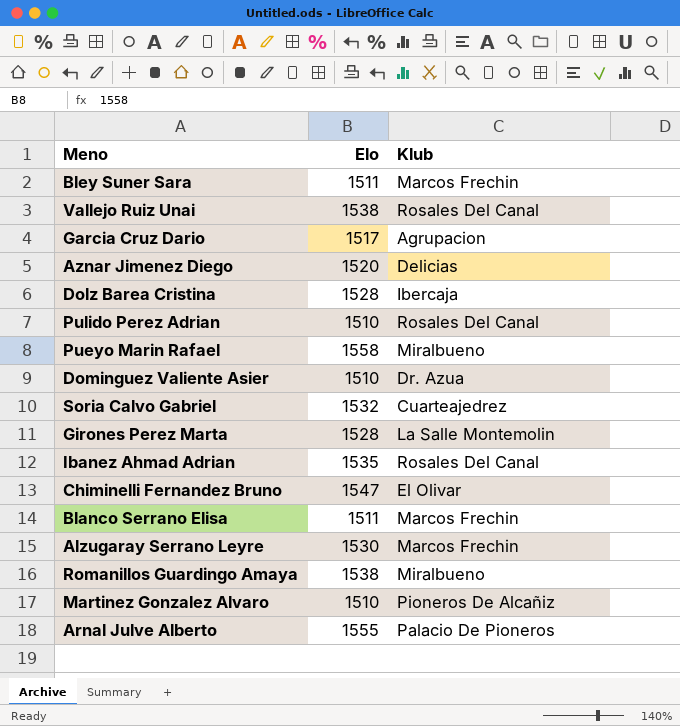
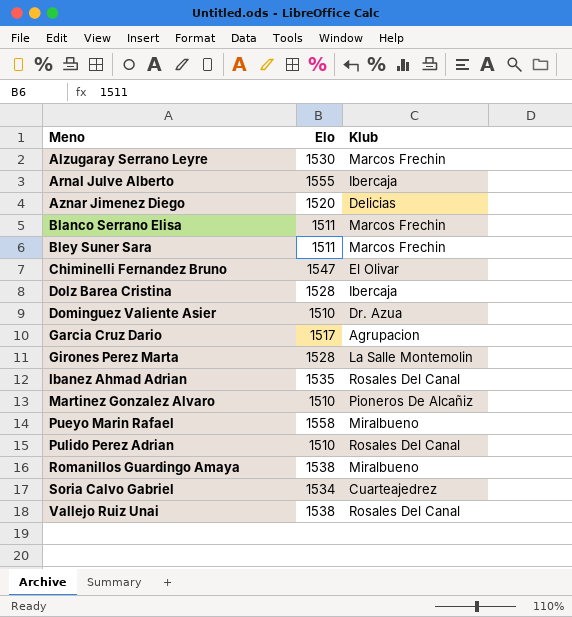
row order: none -> Meno ascending
Arnal Julve Alberto | Klub: Palacio De Pioneros -> Ibercaja
Soria Calvo Gabriel | Elo: 1532 -> 1534

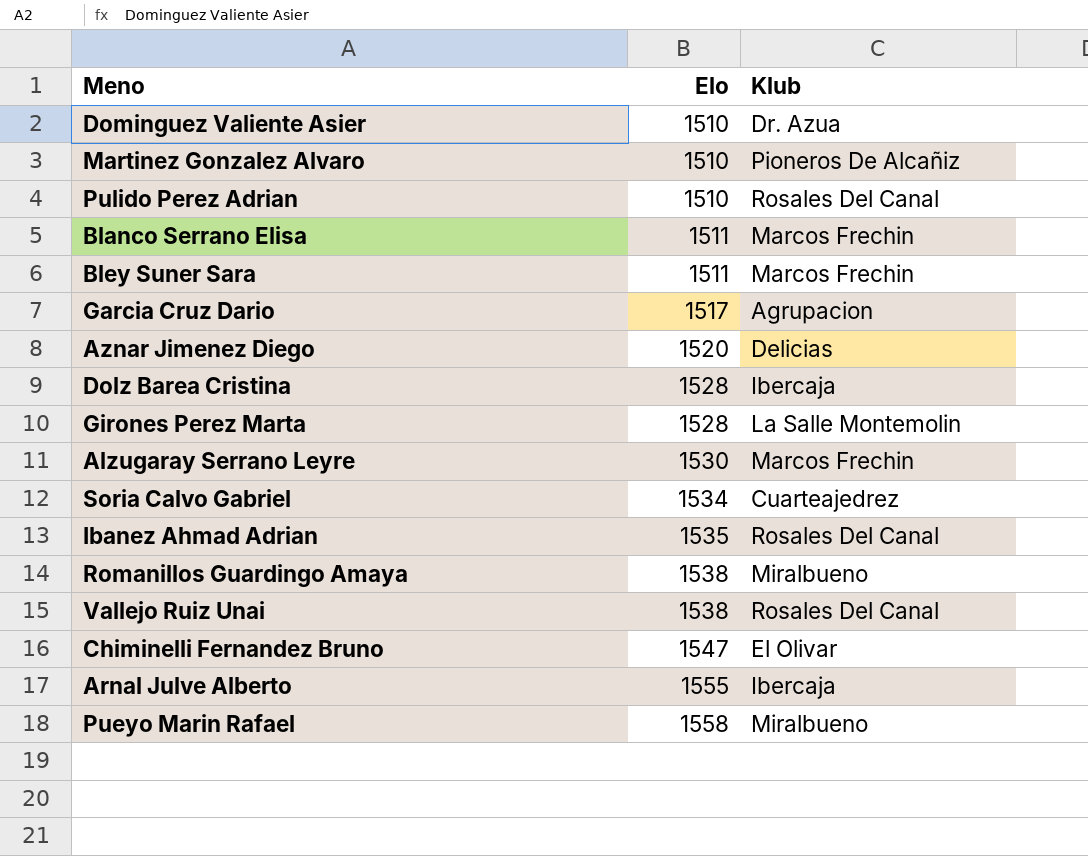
row order: Meno ascending -> Elo ascending

